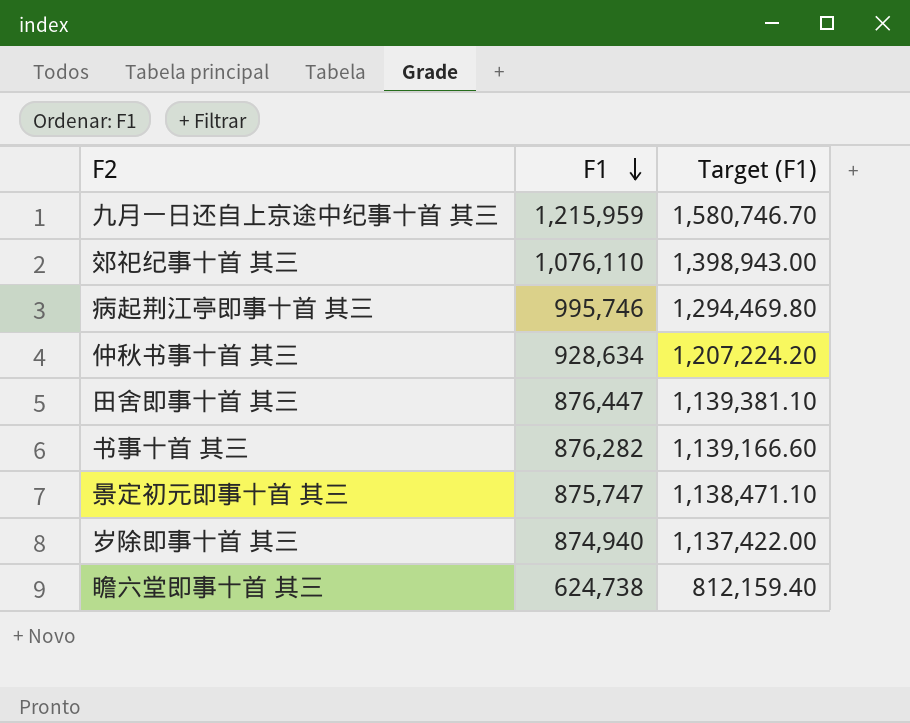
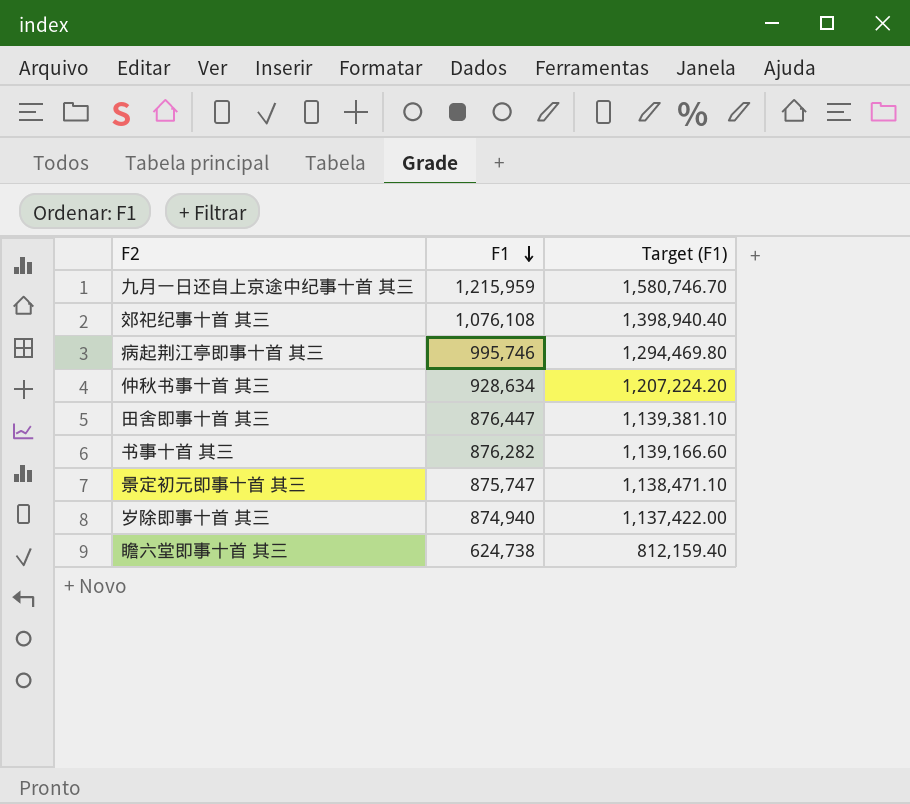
郊祀纪事十首 其三 | F1: 1,076,110 -> 1,076,108
郊祀纪事十首 其三 | Target (F1): 1,398,943.00 -> 1,398,940.40

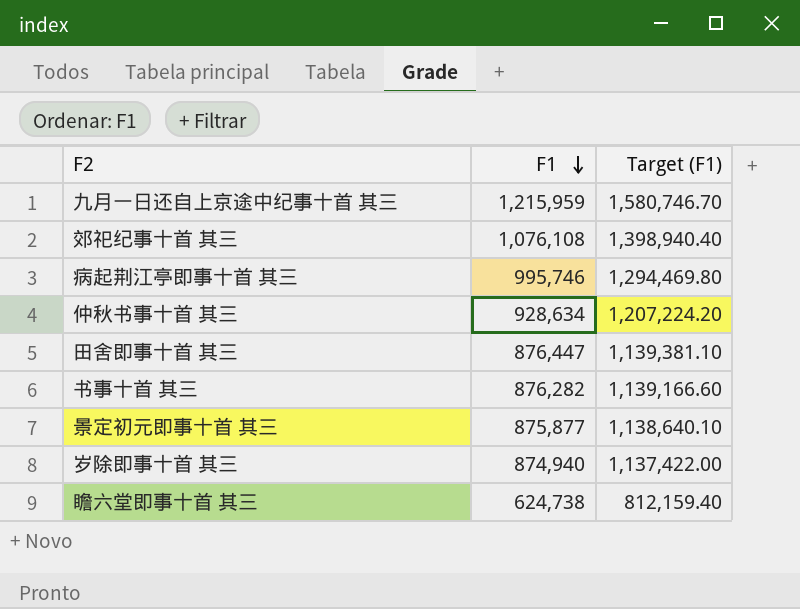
景定初元即事十首 其三 | F1: 875,747 -> 875,877
景定初元即事十首 其三 | Target (F1): 1,138,471.10 -> 1,138,640.10

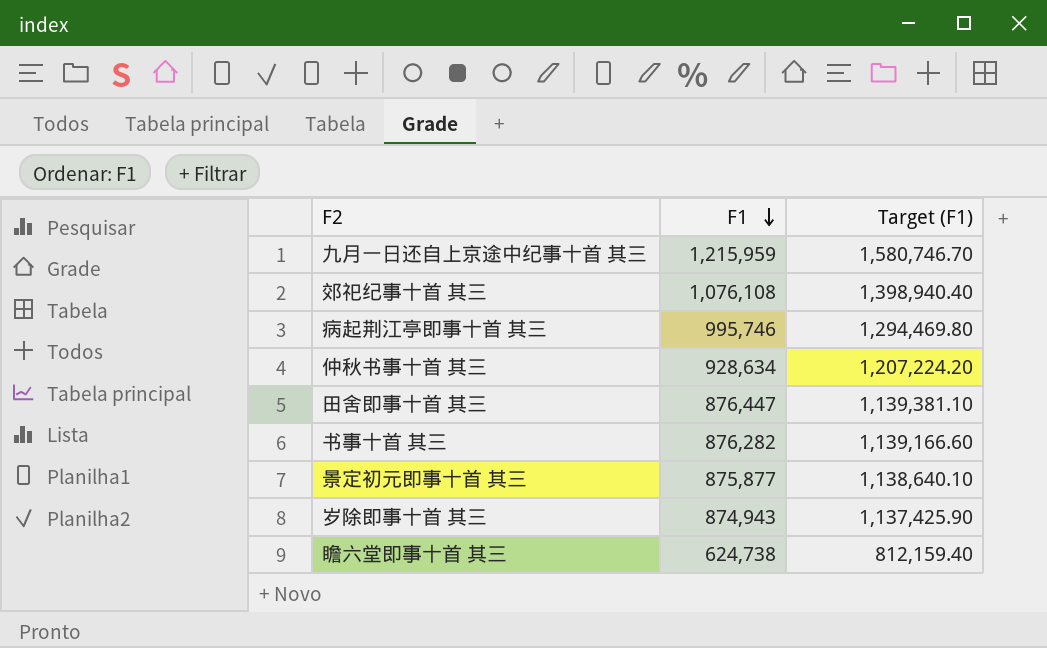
岁除即事十首 其三 | F1: 874,940 -> 874,943
岁除即事十首 其三 | Target (F1): 1,137,422.00 -> 1,137,425.90

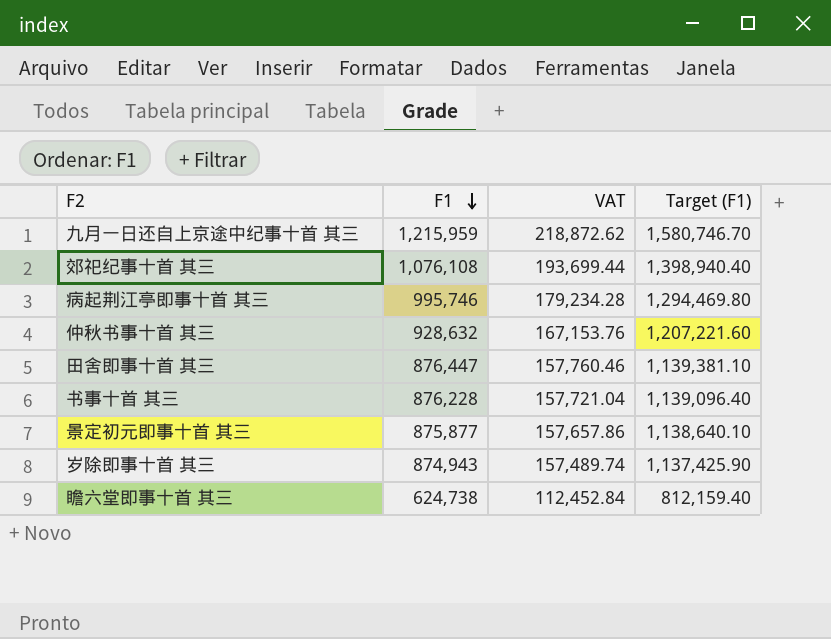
column VAT | formula: none -> [F1] * 0.18
仲秋书事十首 其三 | F1: 928,634 -> 928,632
仲秋书事十首 其三 | Target (F1): 1,207,224.20 -> 1,207,221.60
书事十首 其三 | F1: 876,282 -> 876,228
书事十首 其三 | Target (F1): 1,139,166.60 -> 1,139,096.40

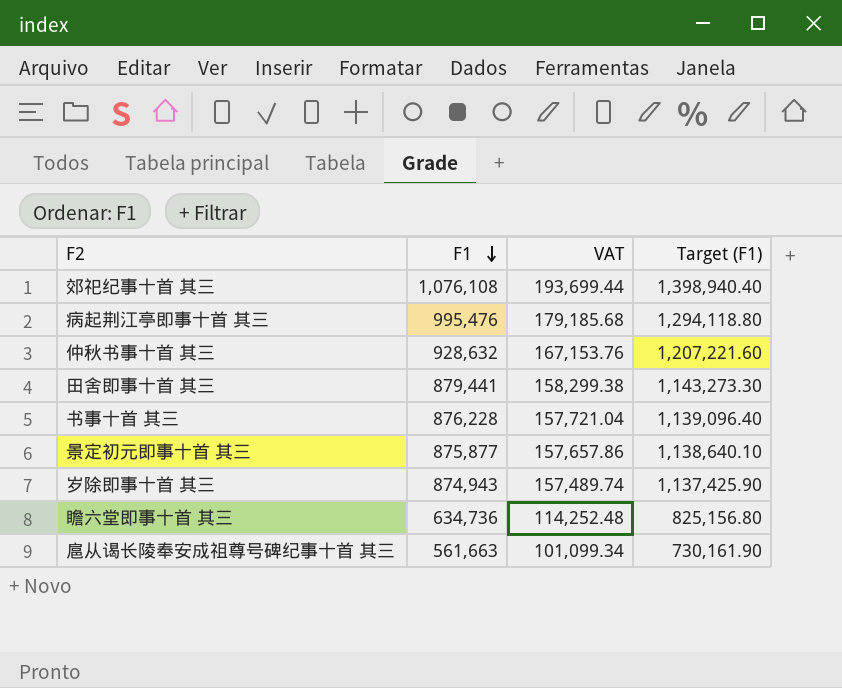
row 九月一日还自上京途中纪事十首 其三: 1,215,959 | 218,872.62 | 1,580,746.70 -> none
病起荆江亭即事十首 其三 | F1: 995,746 -> 995,476
病起荆江亭即事十首 其三 | VAT: 179,234.28 -> 179,185.68
病起荆江亭即事十首 其三 | Target (F1): 1,294,469.80 -> 1,294,118.80
田舍即事十首 其三 | F1: 876,447 -> 879,441
田舍即事十首 其三 | VAT: 157,760.46 -> 158,299.38
田舍即事十首 其三 | Target (F1): 1,139,381.10 -> 1,143,273.30
瞻六堂即事十首 其三 | F1: 624,738 -> 634,736
瞻六堂即事十首 其三 | VAT: 112,452.84 -> 114,252.48
瞻六堂即事十首 其三 | Target (F1): 812,159.40 -> 825,156.80
row 扈从谒长陵奉安成祖尊号碑纪事十首 其三: none -> 561,663 | 101,099.34 | 730,161.90

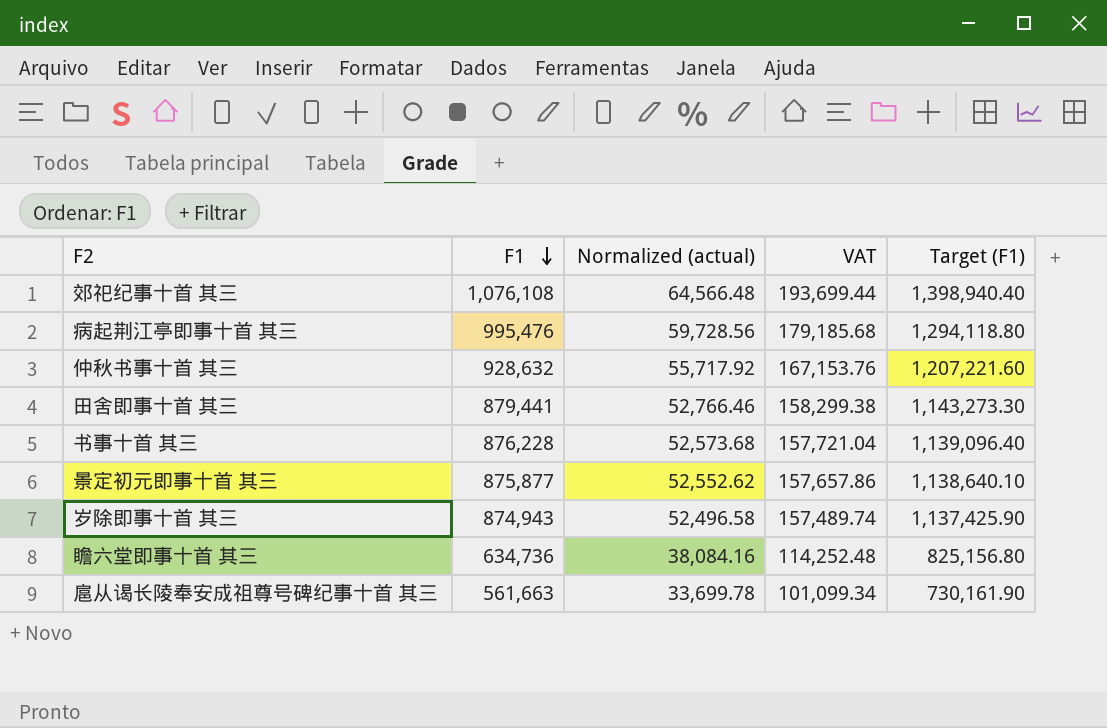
column Normalized (actual) | formula: none -> [F1] * 0.06

